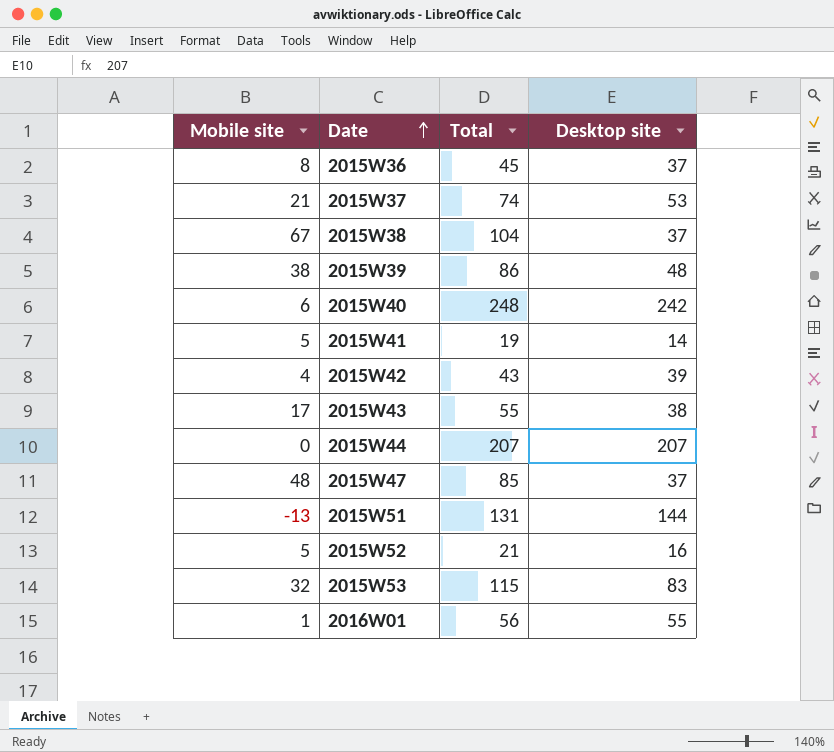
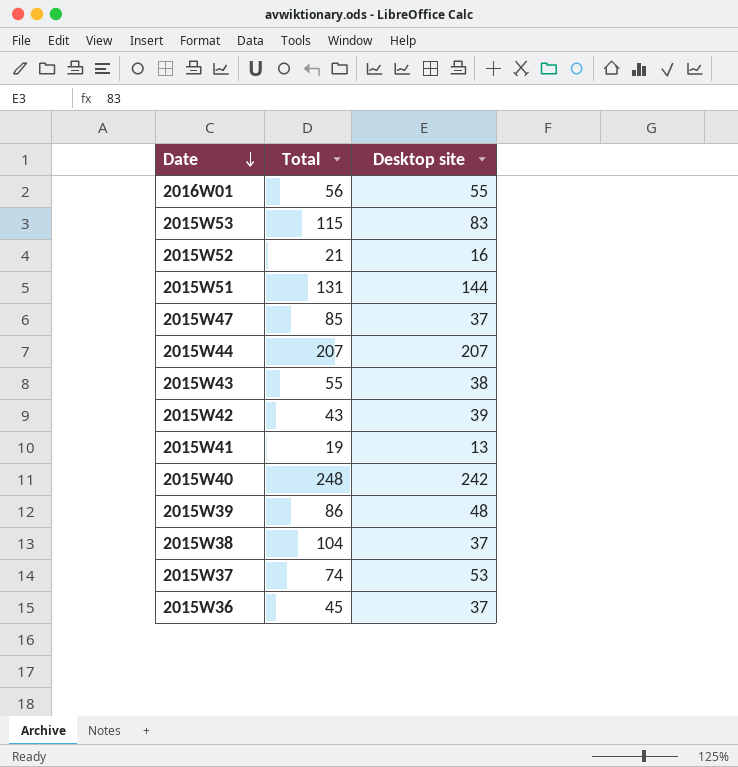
row order: Date ascending -> Date descending
column Mobile site | formula: [Total] - [Desktop site] -> none
2015W41 | Desktop site: 14 -> 13

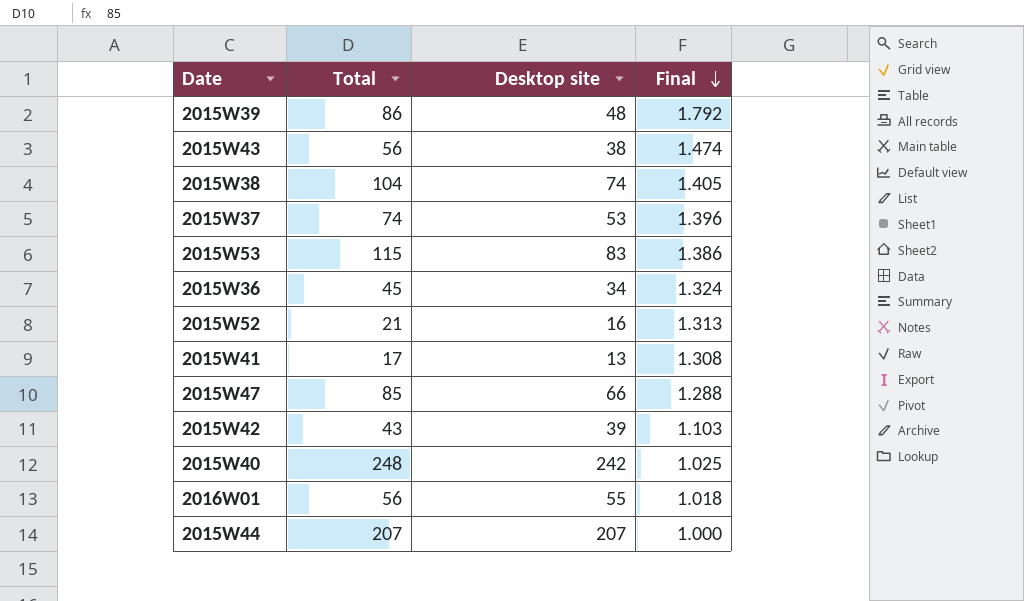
row order: Date descending -> Final descending
column Final | formula: none -> [Total] / [Desktop site]
row 2015W51: 131 | 144 -> none
2015W43 | Total: 55 -> 56
2015W38 | Desktop site: 37 -> 74
2015W36 | Desktop site: 37 -> 34
2015W41 | Total: 19 -> 17
2015W47 | Desktop site: 37 -> 66

